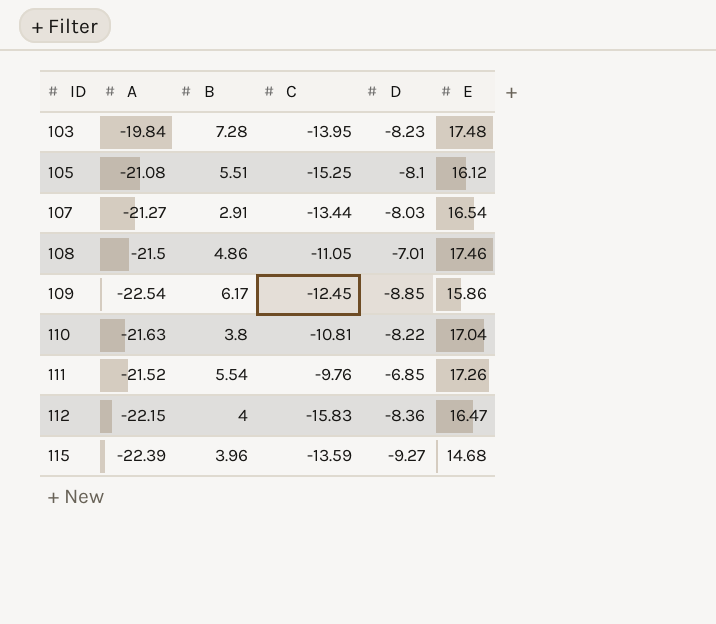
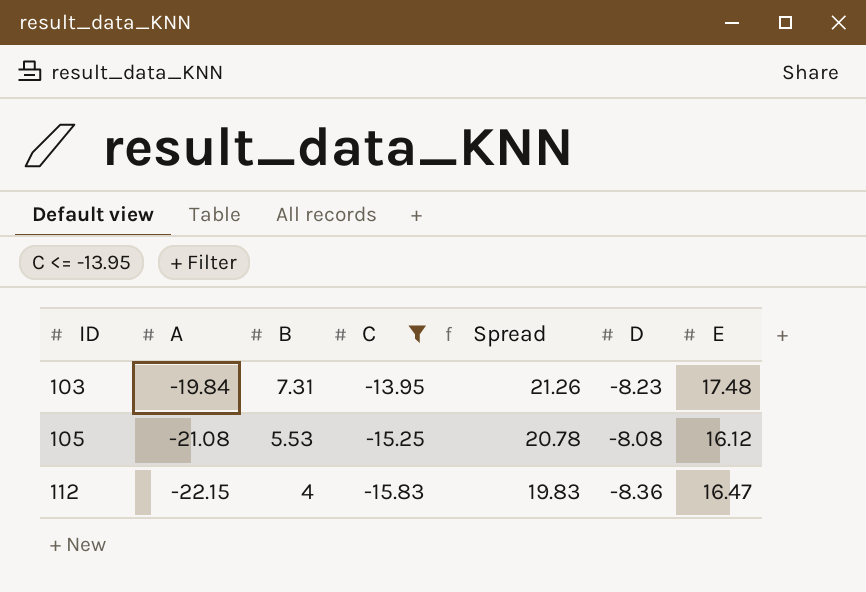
filter: none -> C <= -13.95
column Spread | formula: none -> [B] - [C]
103 | B: 7.28 -> 7.31
105 | B: 5.51 -> 5.53
105 | D: -8.1 -> -8.08

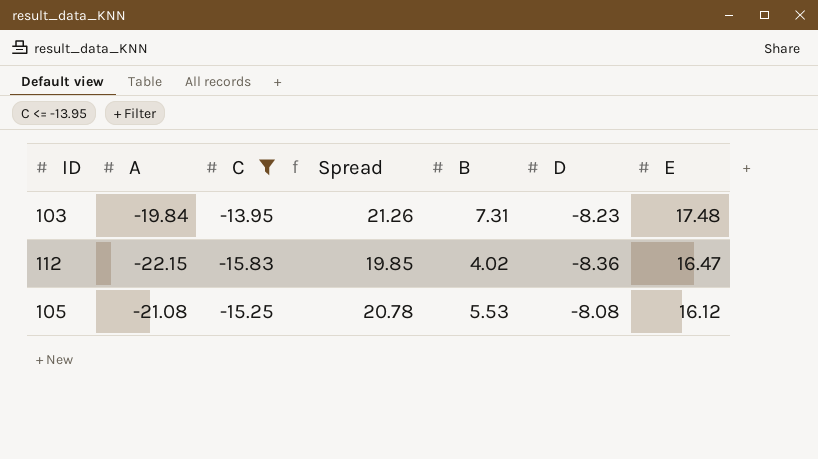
row order: ID ascending -> E descending
column B | position: 3 -> 5
112 | Spread: 19.83 -> 19.85
112 | B: 4 -> 4.02

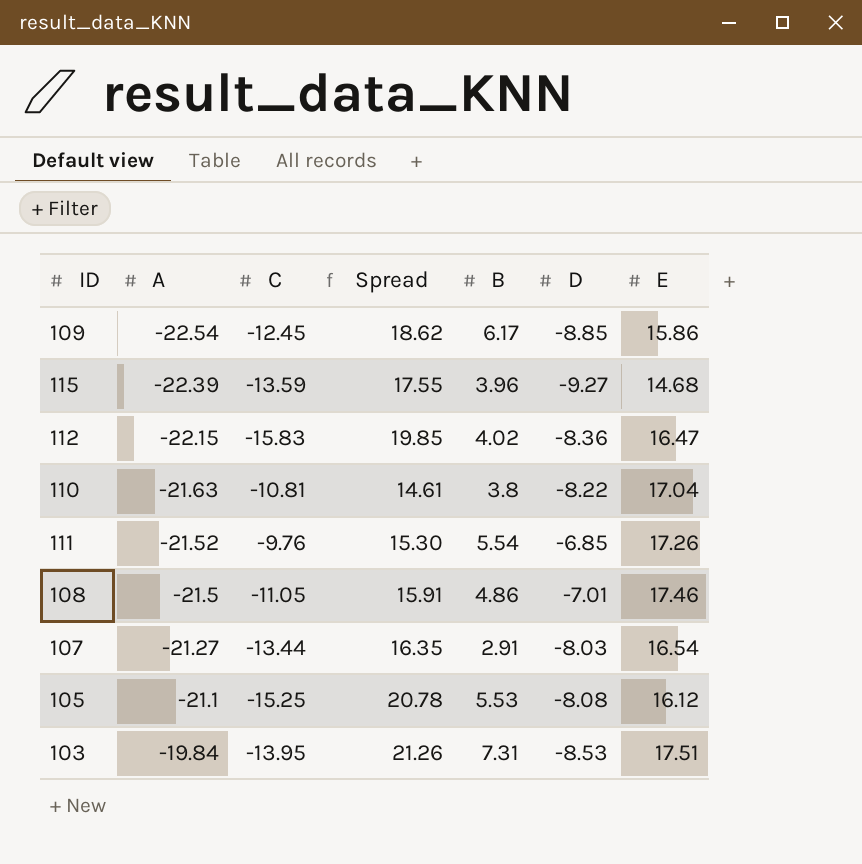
filter: C <= -13.95 -> none
row order: E descending -> A ascending
105 | A: -21.08 -> -21.1
103 | D: -8.23 -> -8.53
103 | E: 17.48 -> 17.51

